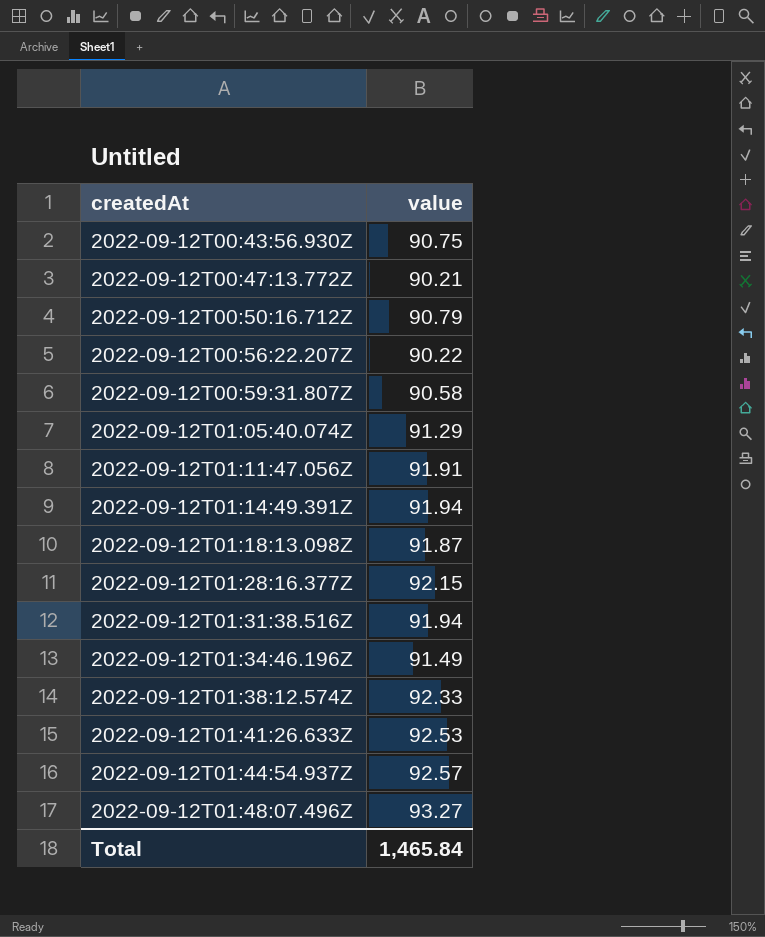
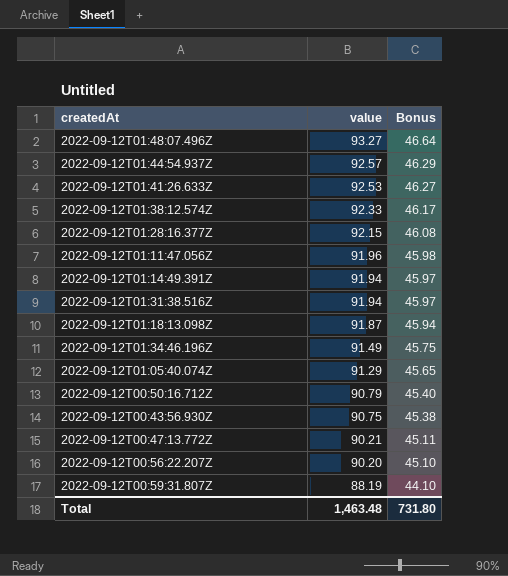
row order: createdAt ascending -> value descending
column Bonus | formula: none -> [value] * 0.5
2022-09-12T01:11:47.056Z | value: 91.91 -> 91.96
2022-09-12T00:56:22.207Z | value: 90.22 -> 90.20
2022-09-12T00:59:31.807Z | value: 90.58 -> 88.19
Total | value: 1,465.84 -> 1,463.48

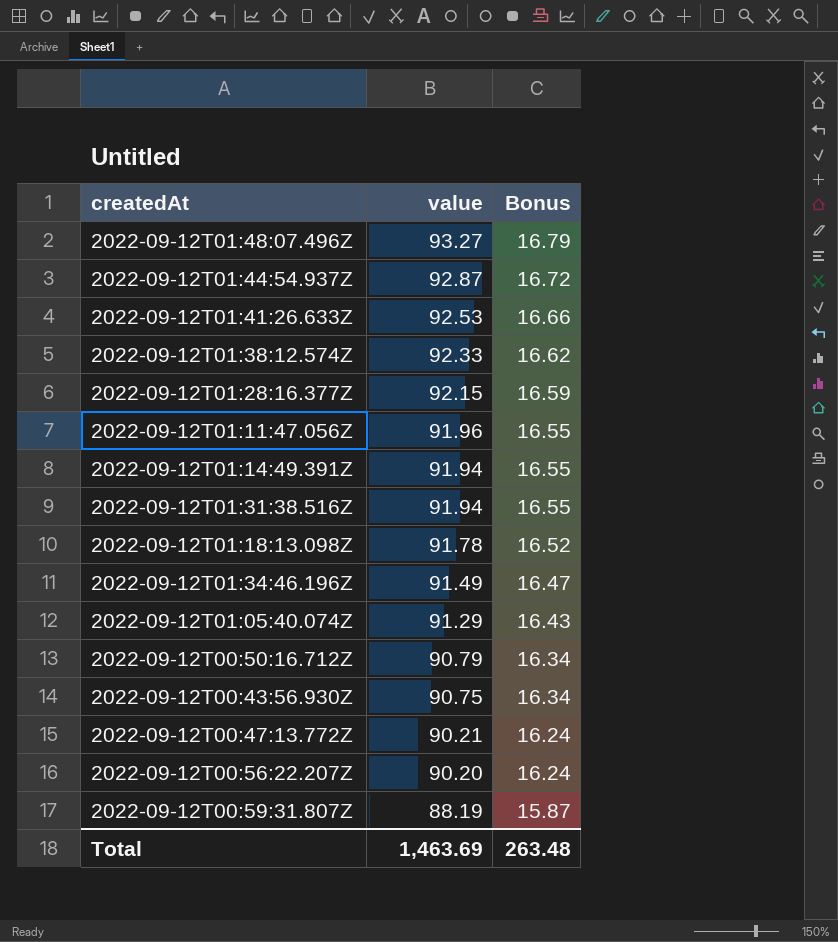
column Bonus | formula: [value] * 0.5 -> [value] * 0.18
2022-09-12T01:44:54.937Z | value: 92.57 -> 92.87
2022-09-12T01:18:13.098Z | value: 91.87 -> 91.78
Total | value: 1,463.48 -> 1,463.69
Total | Bonus: 731.80 -> 263.48

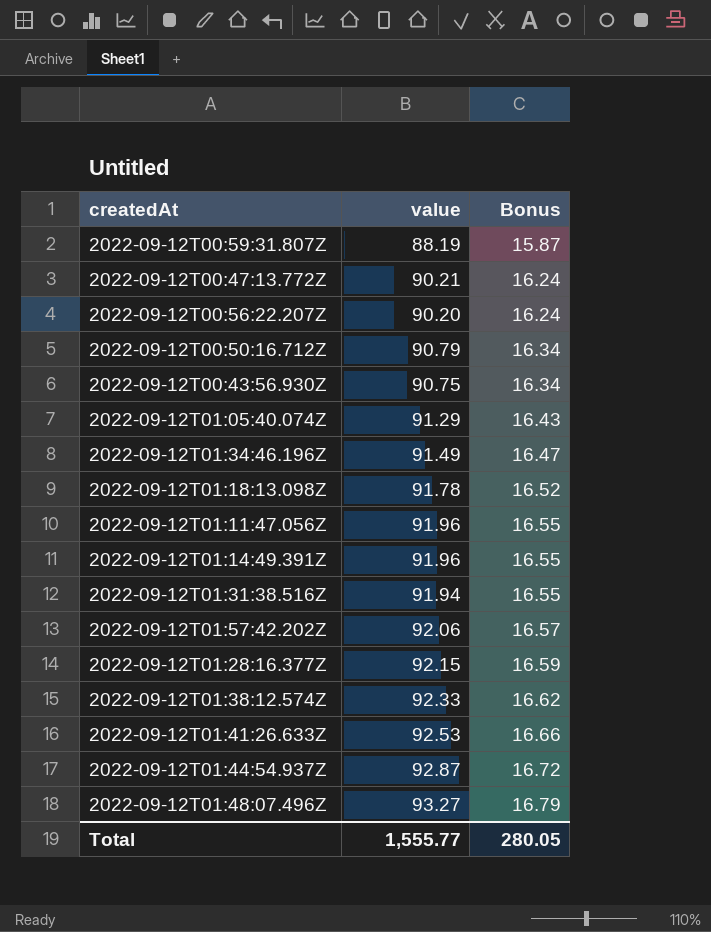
row order: value descending -> Bonus ascending
2022-09-12T01:14:49.391Z | value: 91.94 -> 91.96
row 2022-09-12T01:57:42.202Z: none -> 92.06 | 16.57
Total | value: 1,463.69 -> 1,555.77
Total | Bonus: 263.48 -> 280.05

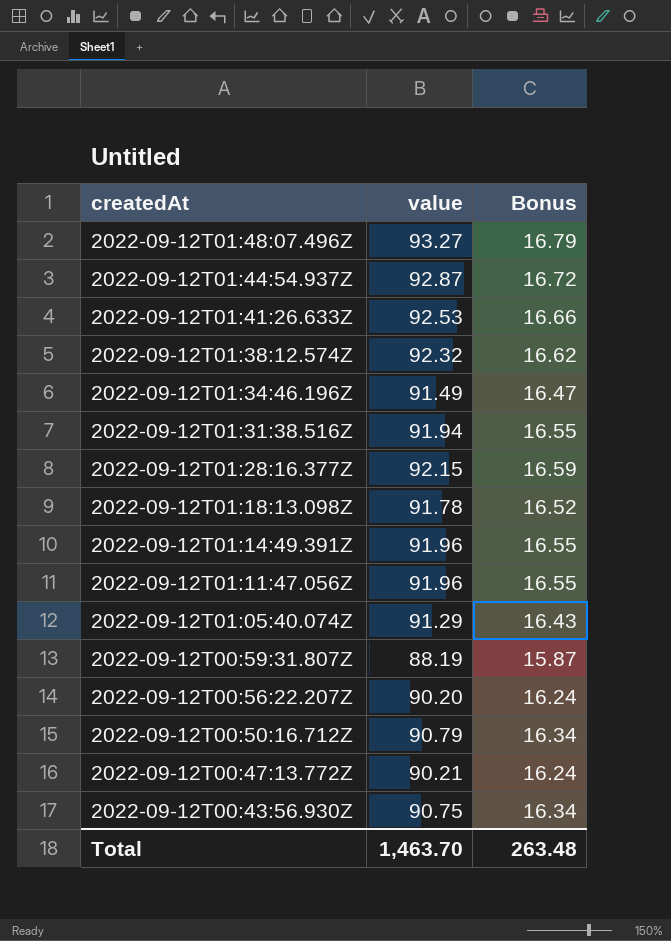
row order: Bonus ascending -> createdAt descending
row 2022-09-12T01:57:42.202Z: 92.06 | 16.57 -> none
2022-09-12T01:38:12.574Z | value: 92.33 -> 92.32
Total | value: 1,555.77 -> 1,463.70
Total | Bonus: 280.05 -> 263.48

